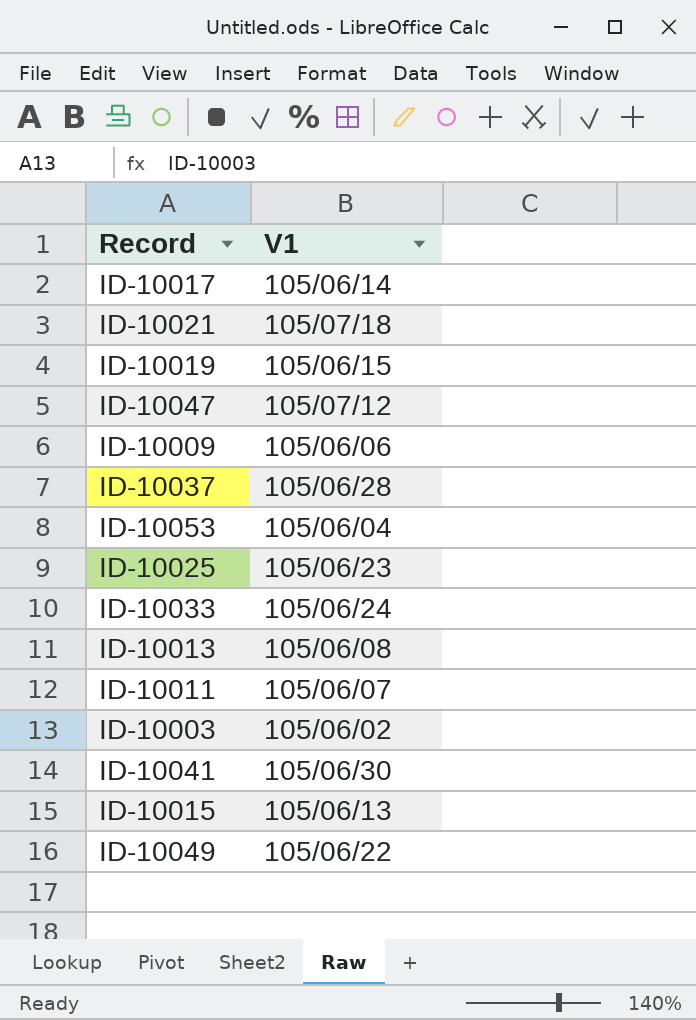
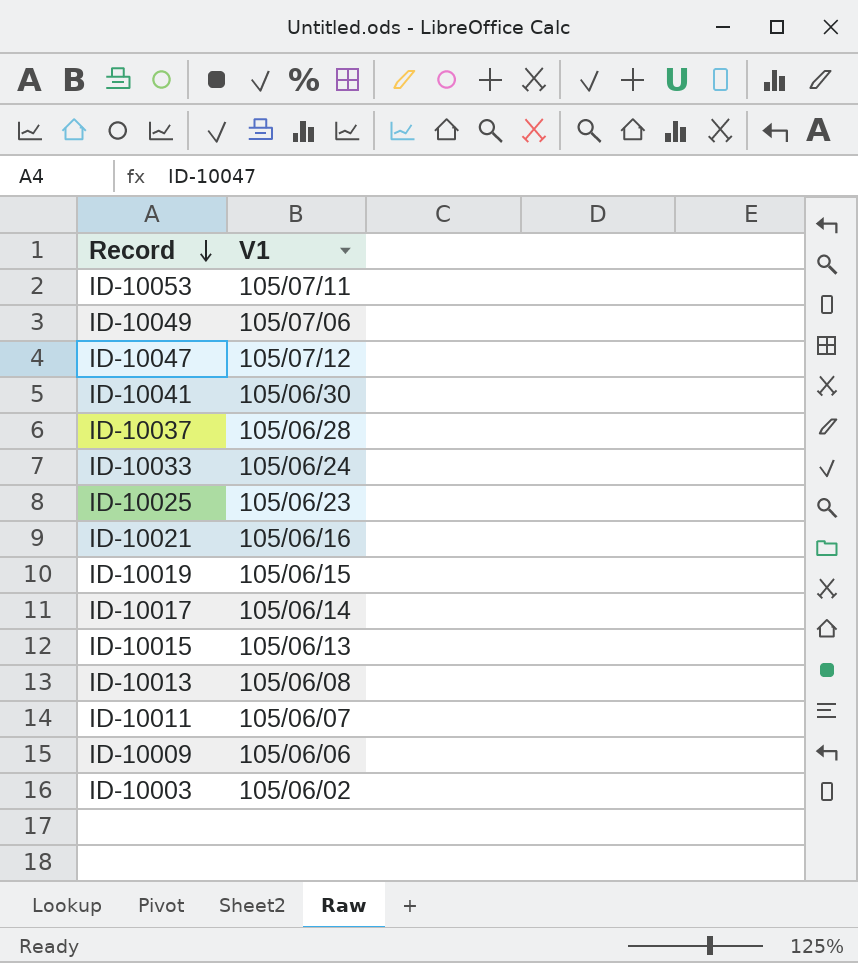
row order: none -> Record descending
ID-10053 | V1: 105/06/04 -> 105/07/11
ID-10049 | V1: 105/06/22 -> 105/07/06
ID-10021 | V1: 105/07/18 -> 105/06/16

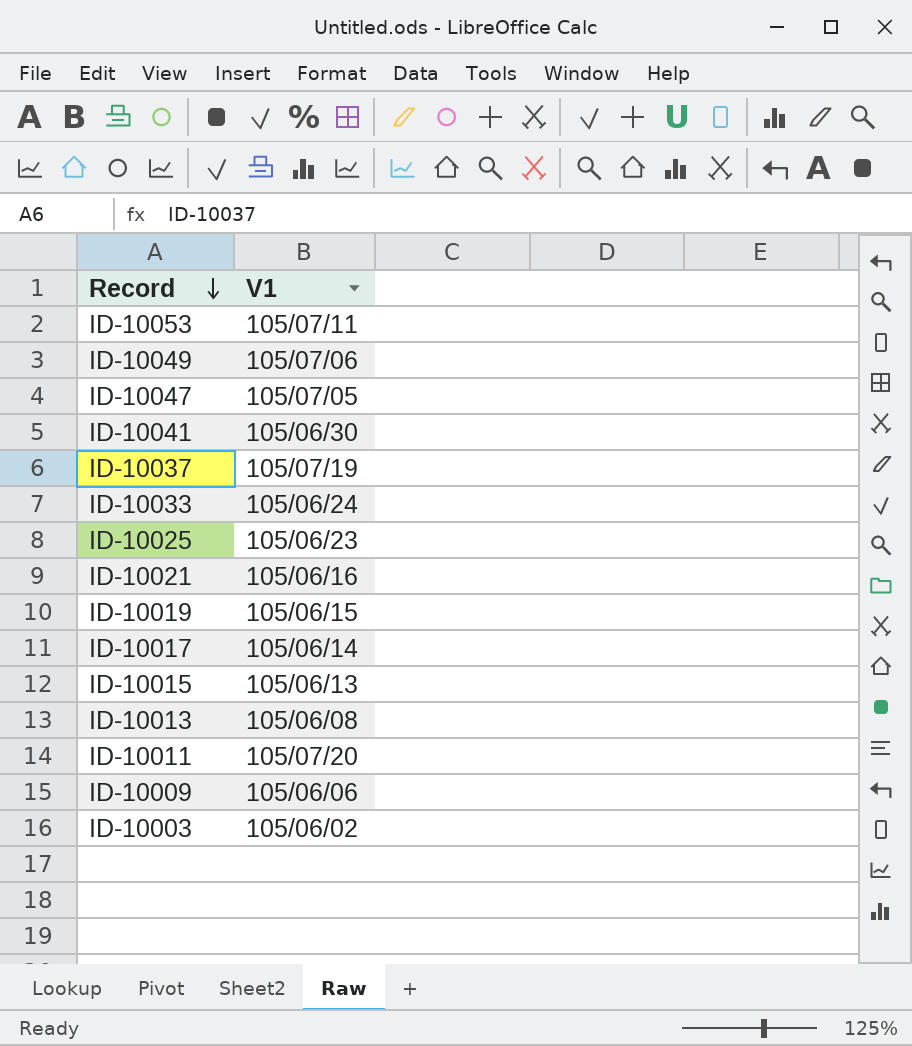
ID-10047 | V1: 105/07/12 -> 105/07/05
ID-10037 | V1: 105/06/28 -> 105/07/19
ID-10011 | V1: 105/06/07 -> 105/07/20

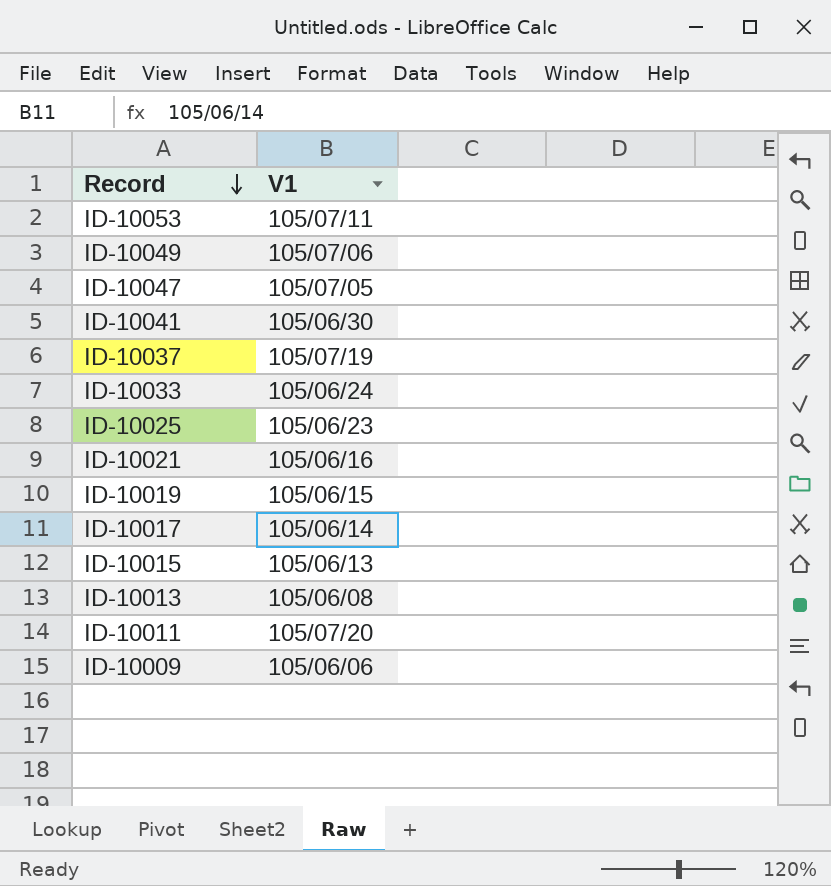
row ID-10003: 105/06/02 -> none

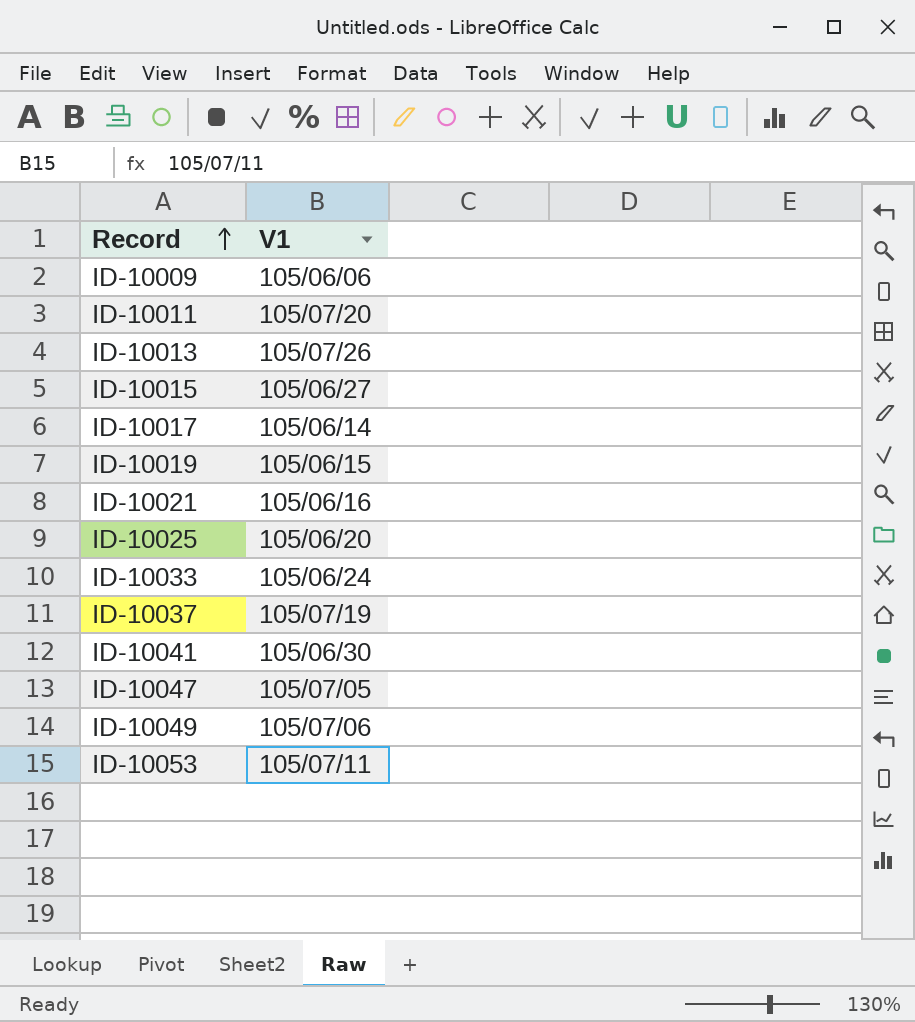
row order: Record descending -> Record ascending
ID-10013 | V1: 105/06/08 -> 105/07/26
ID-10015 | V1: 105/06/13 -> 105/06/27
ID-10025 | V1: 105/06/23 -> 105/06/20

